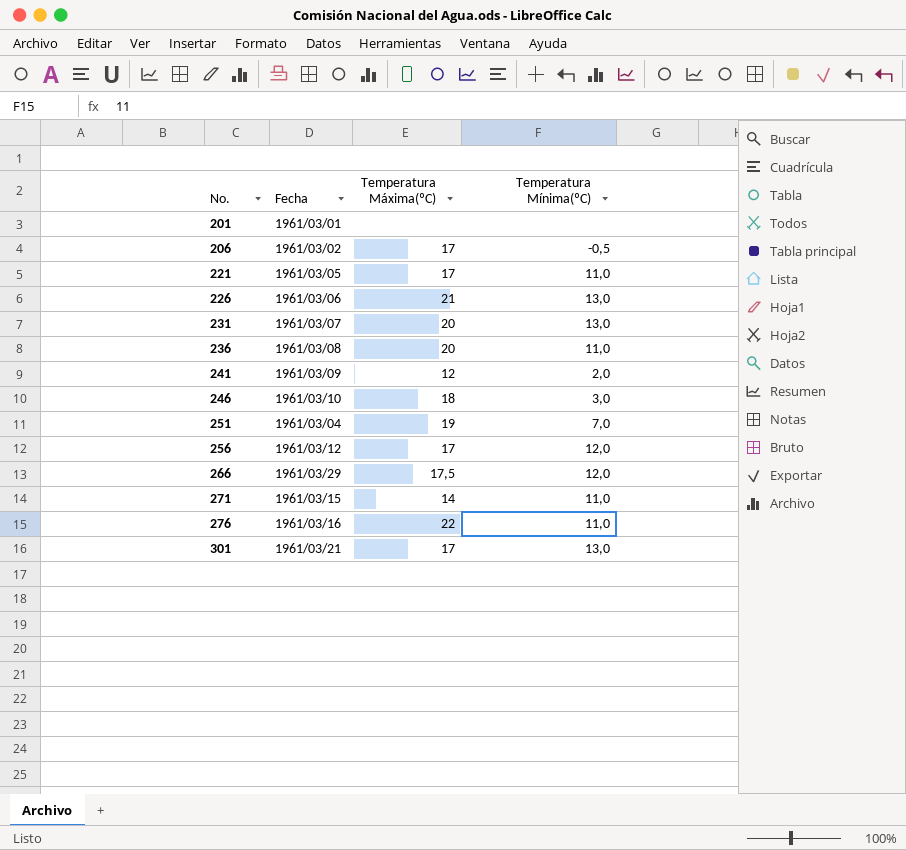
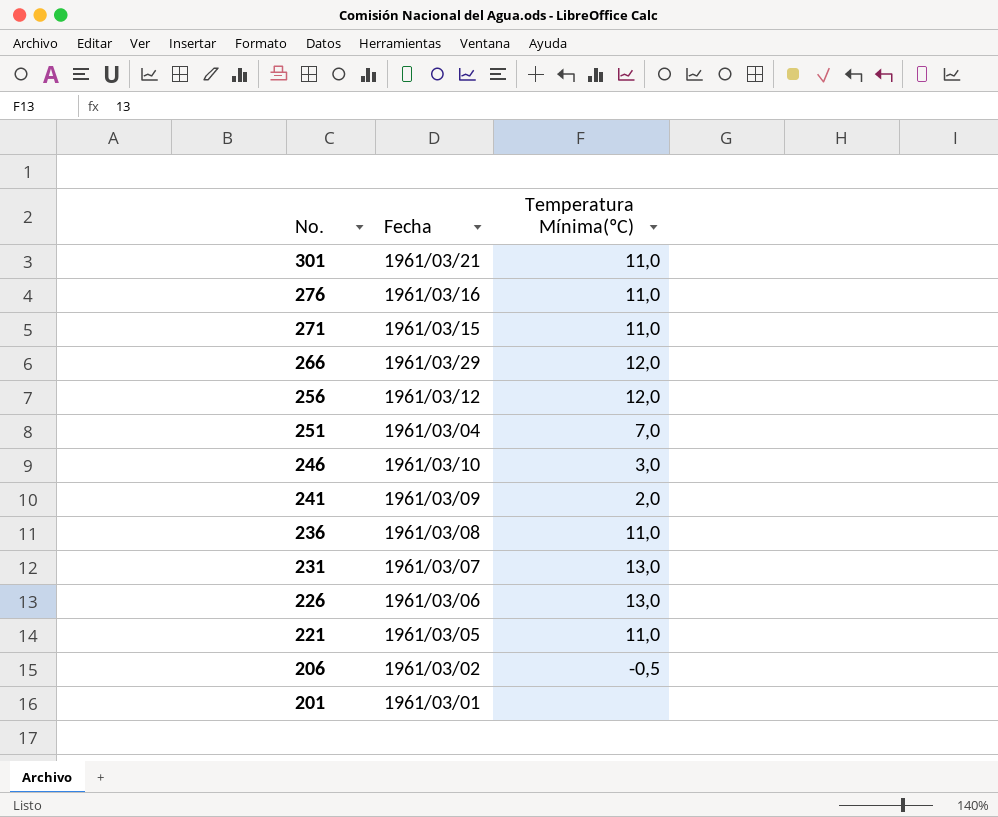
row order: No. ascending -> No. descending
column Temperatura Máxima(ºC) | position: 3 -> none
301 | Temperatura Mínima(ºC): 13,0 -> 11,0

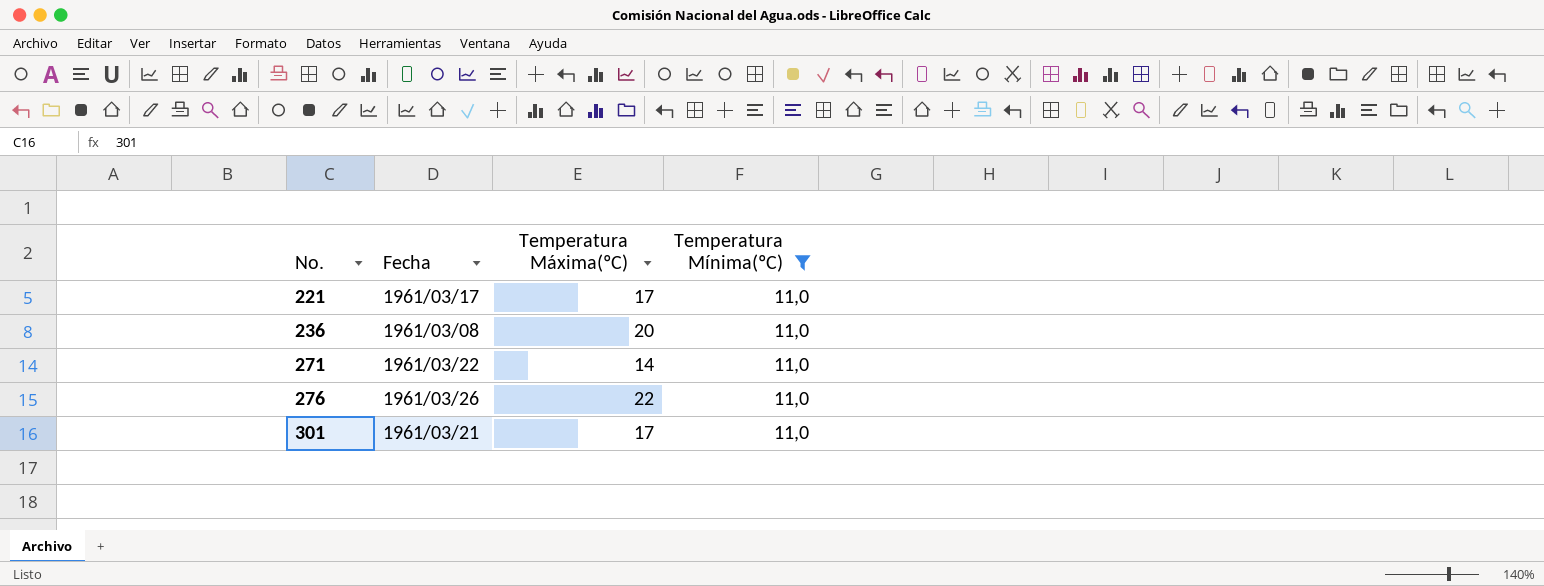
filter: none -> Temperatura Mínima(ºC) = 11,0
row order: No. descending -> No. ascending
column Temperatura Máxima(ºC) | position: none -> 3
221 | Fecha: 1961/03/05 -> 1961/03/17
271 | Fecha: 1961/03/15 -> 1961/03/22
276 | Fecha: 1961/03/16 -> 1961/03/26

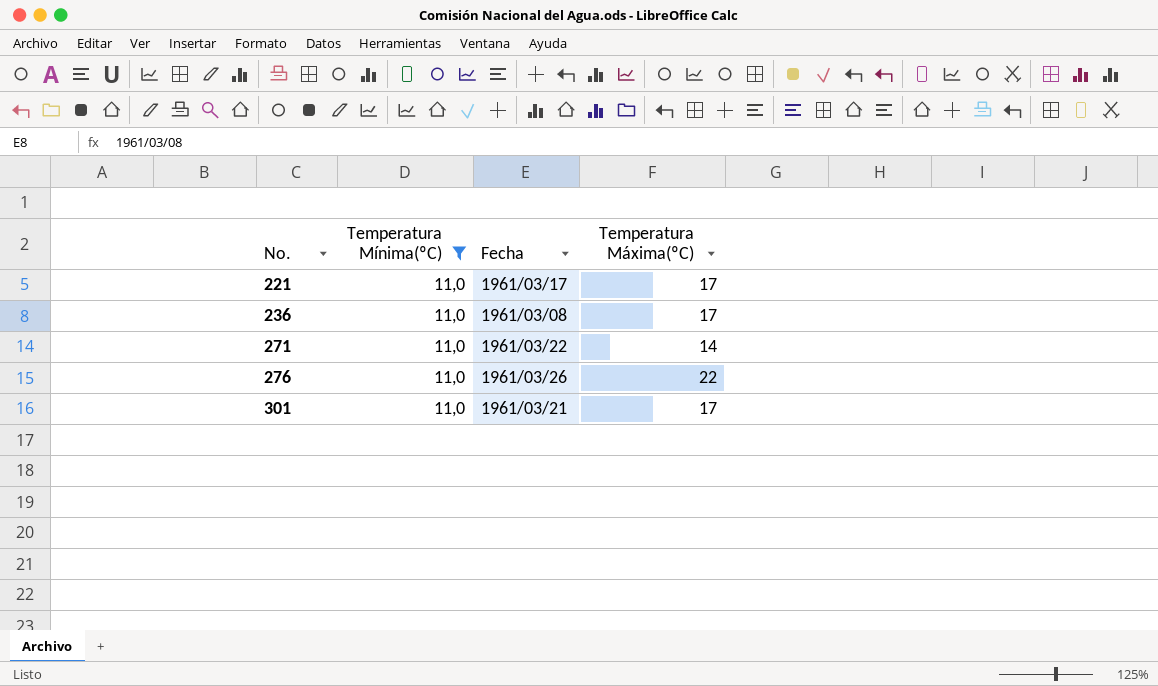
column Temperatura Mínima(ºC) | position: 4 -> 2
236 | Temperatura Máxima(ºC): 20 -> 17

